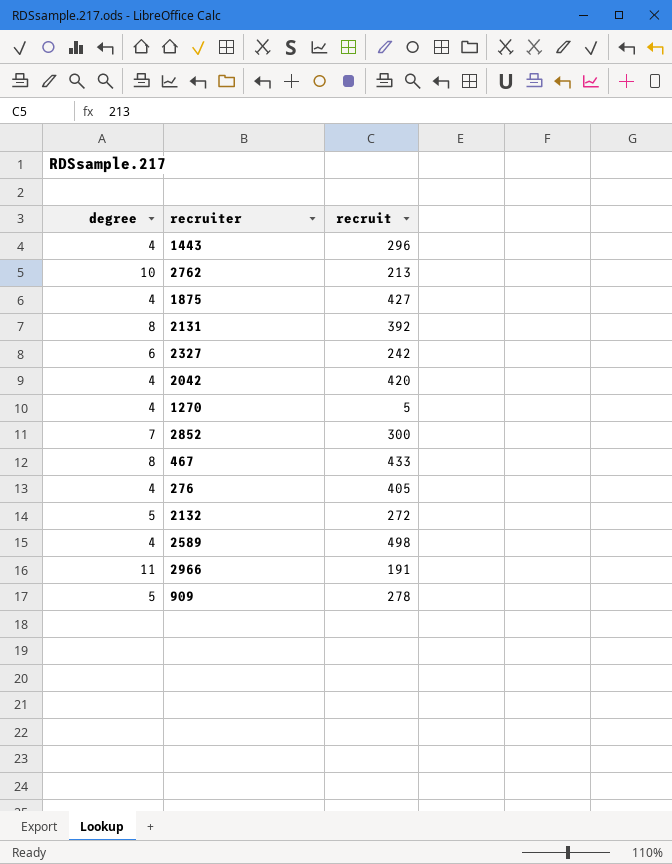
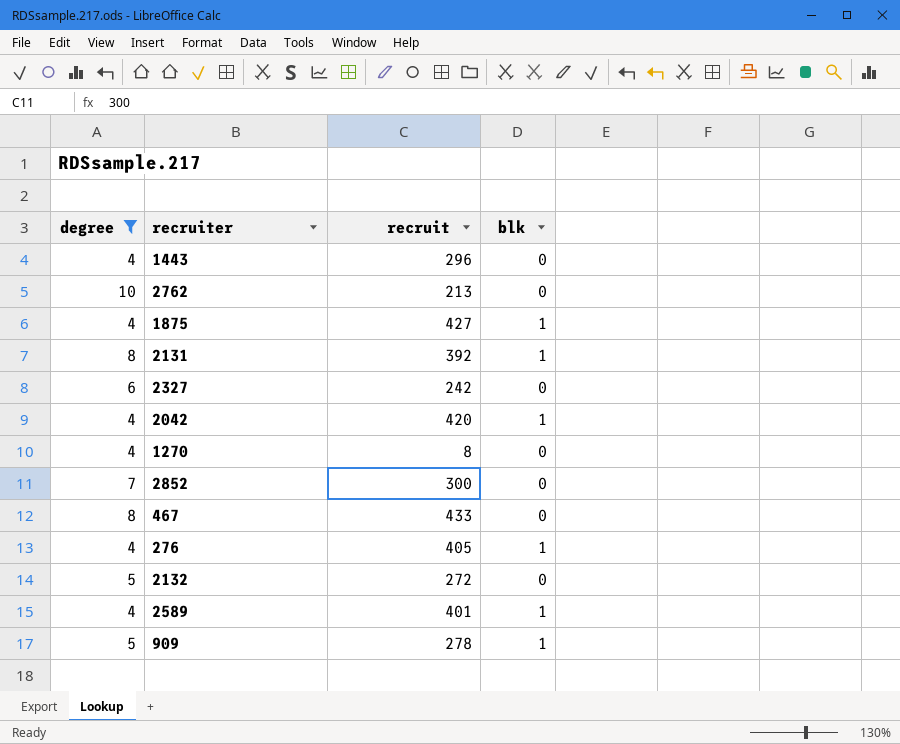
filter: none -> degree != 11
column blk | position: none -> 4
1270 | recruit: 5 -> 8
2589 | recruit: 498 -> 401

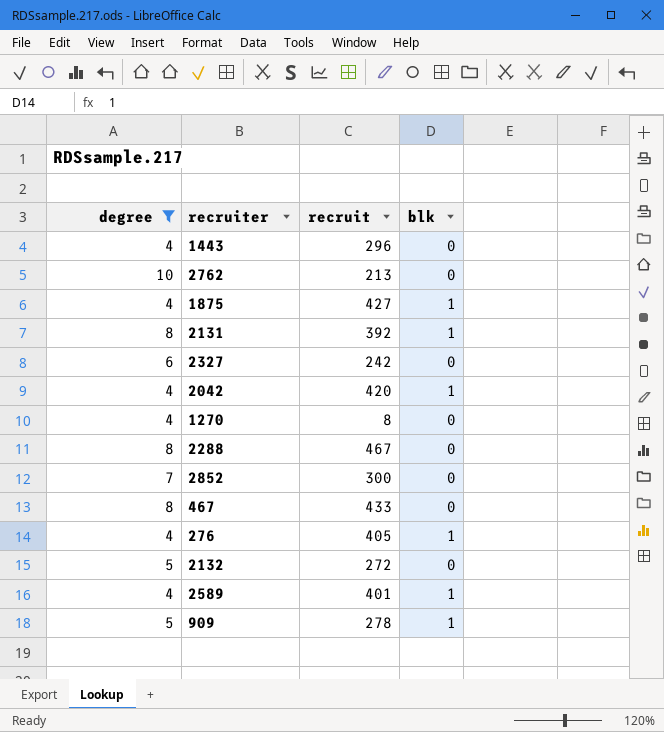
row 2288: none -> 8 | 467 | 0

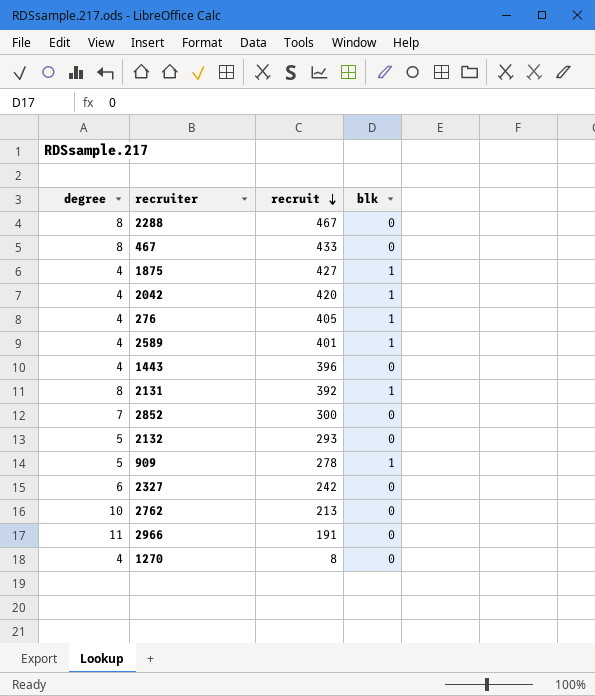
filter: degree != 11 -> none
row order: none -> recruit descending
1443 | recruit: 296 -> 396
2132 | recruit: 272 -> 293

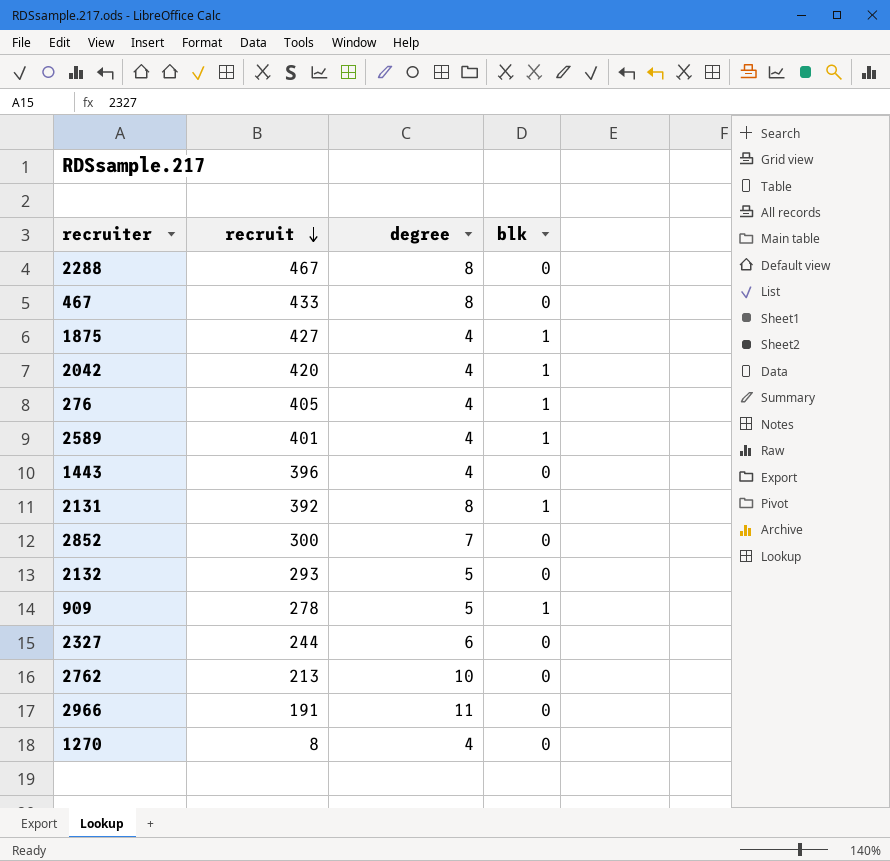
column degree | position: 1 -> 3
2327 | recruit: 242 -> 244

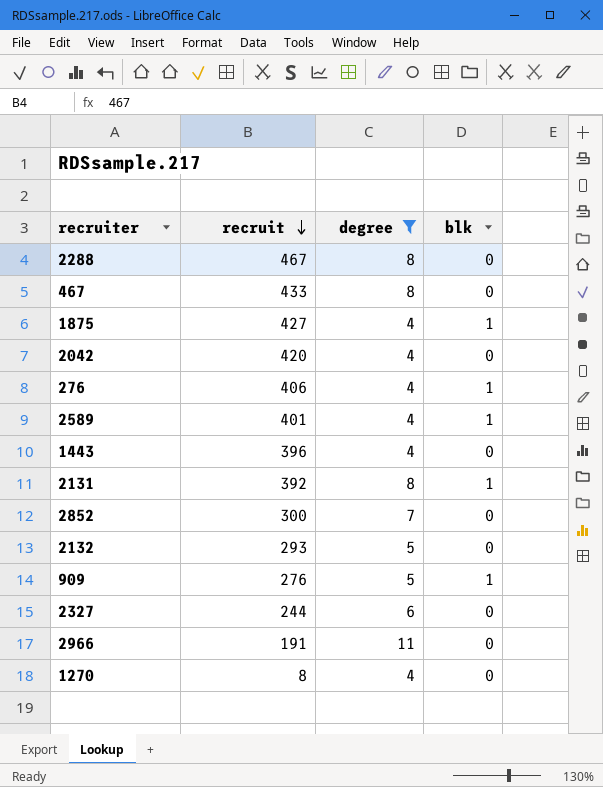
filter: none -> degree != 10
2042 | blk: 1 -> 0
276 | recruit: 405 -> 406
909 | recruit: 278 -> 276

